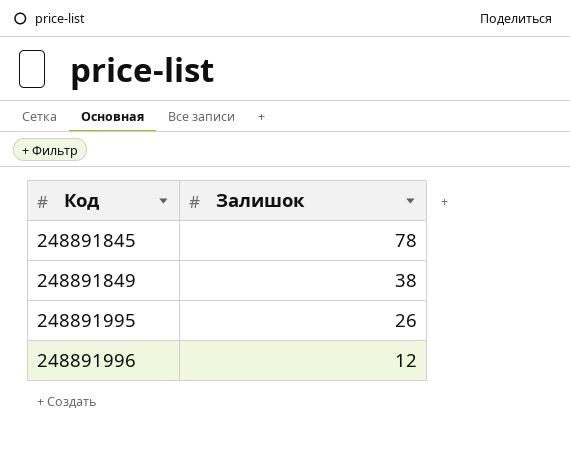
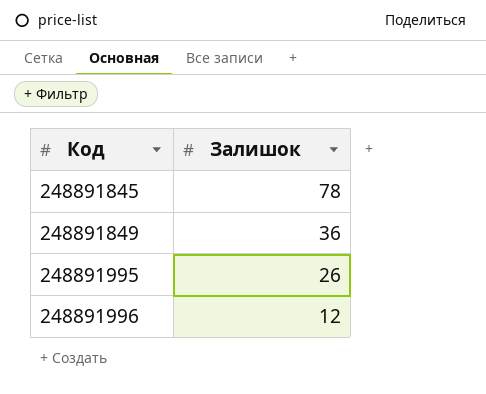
248891849 | Залишок: 38 -> 36

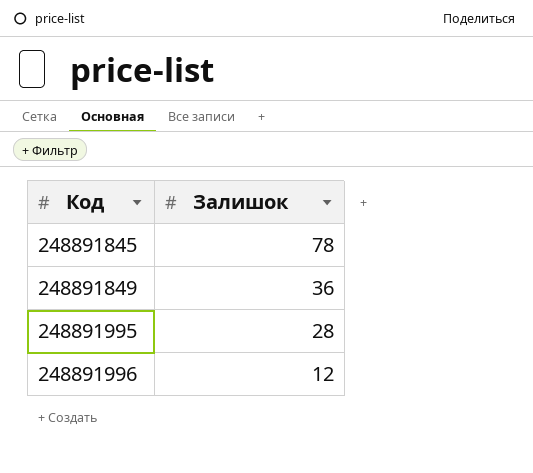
248891995 | Залишок: 26 -> 28

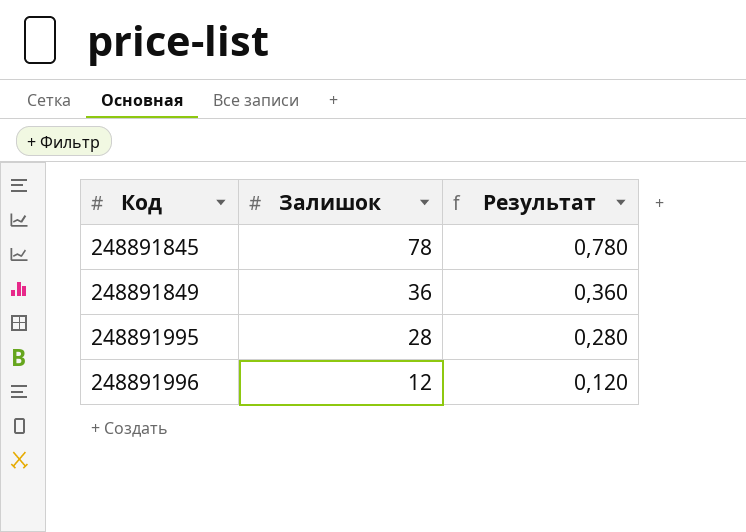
column Результат | formula: none -> [Залишок] * 0,01

